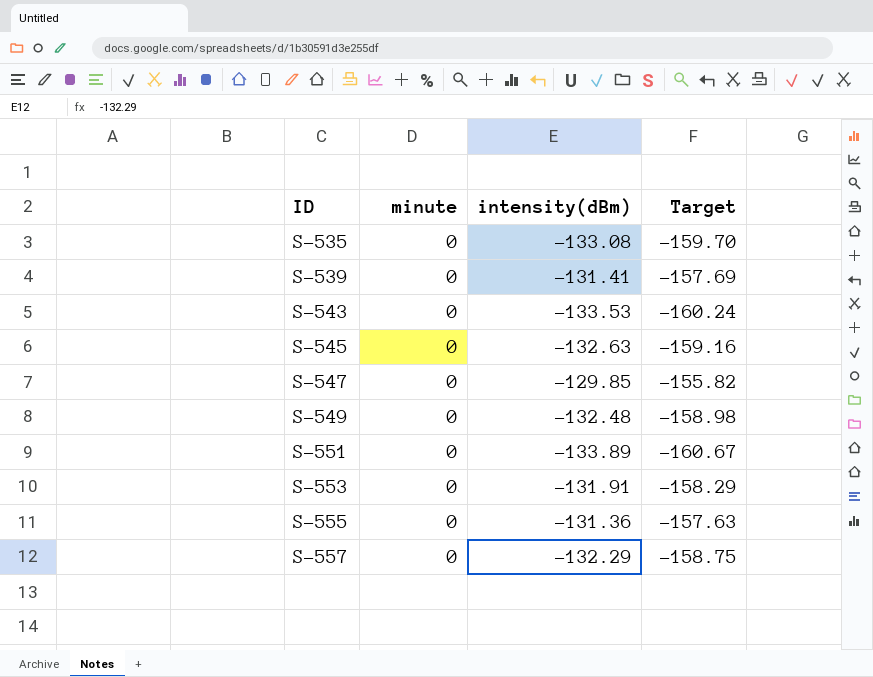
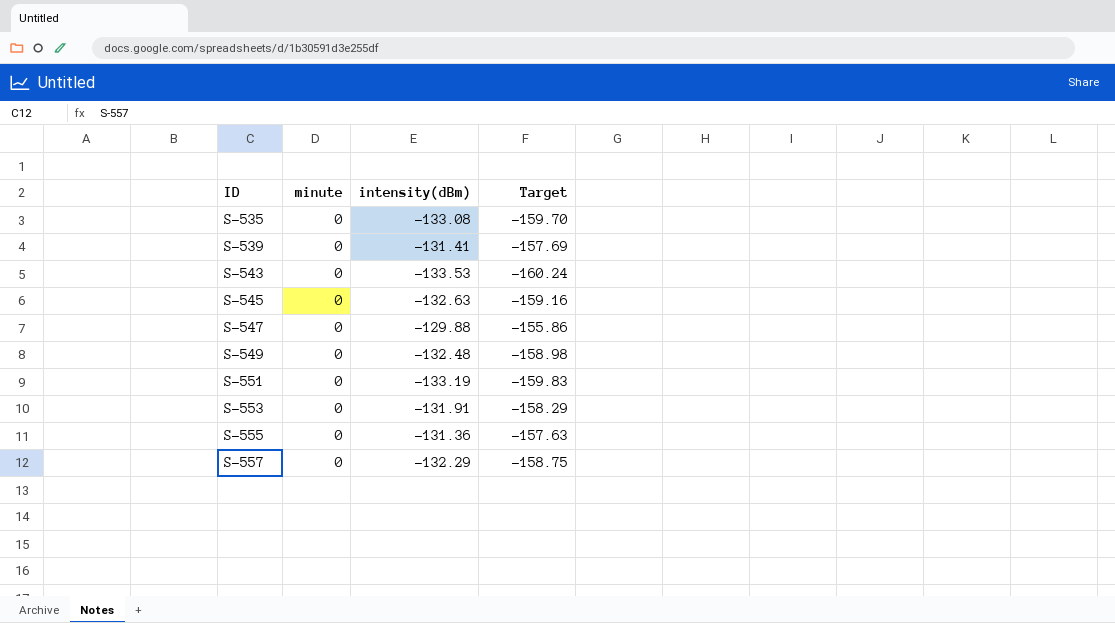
S-547 | intensity(dBm): -129.85 -> -129.88
S-547 | Target: -155.82 -> -155.86
S-551 | intensity(dBm): -133.89 -> -133.19
S-551 | Target: -160.67 -> -159.83

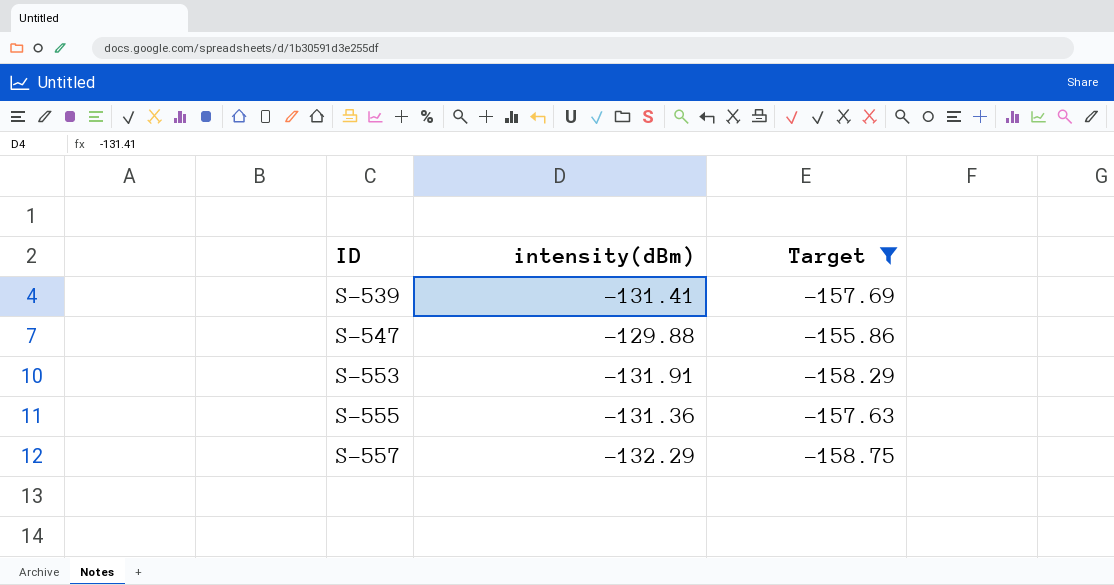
filter: none -> Target >= -158.75
column minute | position: 2 -> none

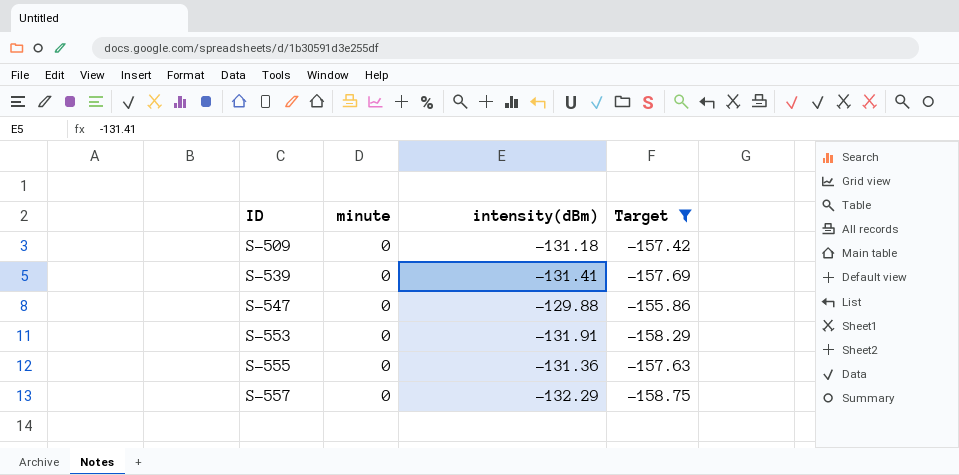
column minute | position: none -> 2
row S-509: none -> 0 | -131.18 | -157.42

